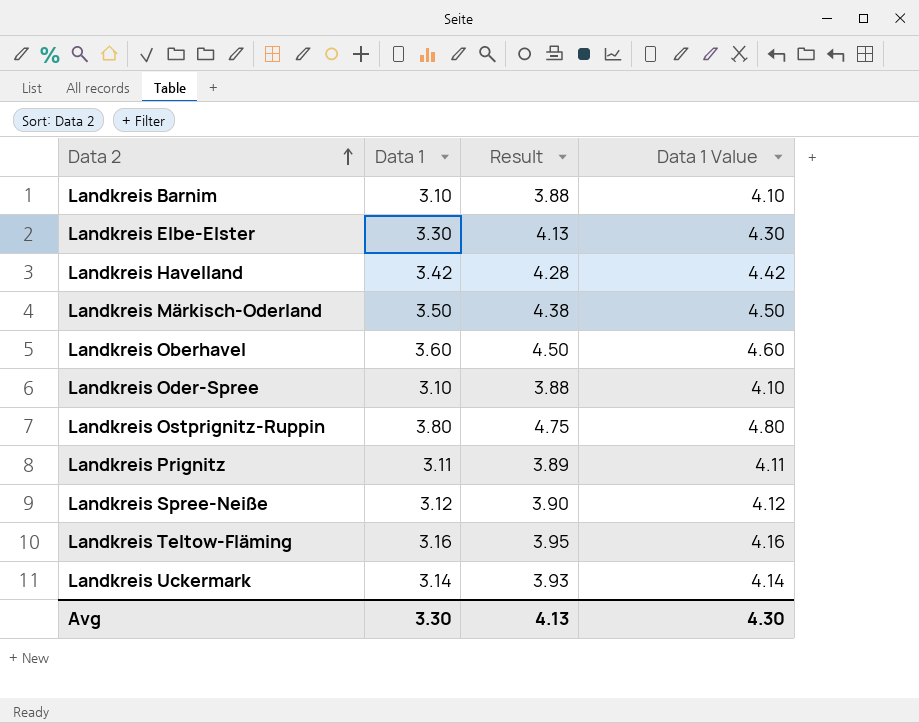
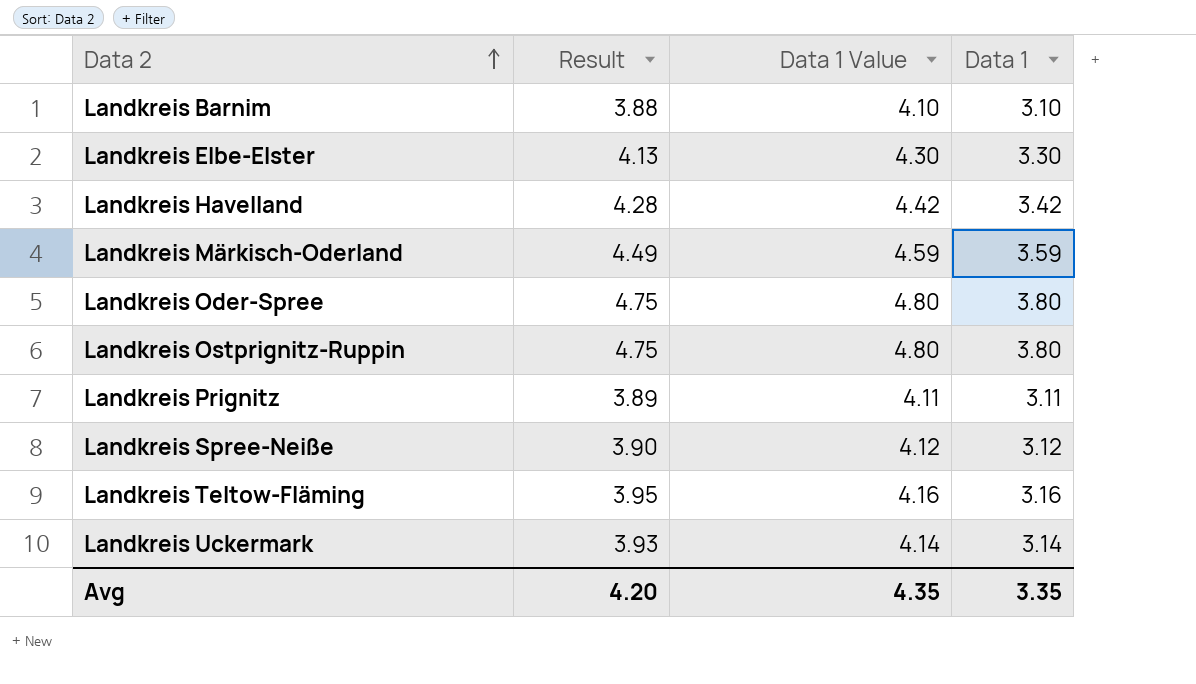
column Data 1 | position: 2 -> 4
row Landkreis Oberhavel: 3.60 | 4.50 | 4.60 -> none
Landkreis Märkisch-Oderland | Result: 4.38 -> 4.49
Landkreis Märkisch-Oderland | Data 1 Value: 4.50 -> 4.59
Landkreis Märkisch-Oderland | Data 1: 3.50 -> 3.59
Landkreis Oder-Spree | Result: 3.88 -> 4.75
Landkreis Oder-Spree | Data 1 Value: 4.10 -> 4.80
Landkreis Oder-Spree | Data 1: 3.10 -> 3.80
Avg | Result: 4.13 -> 4.20
Avg | Data 1 Value: 4.30 -> 4.35
Avg | Data 1: 3.30 -> 3.35

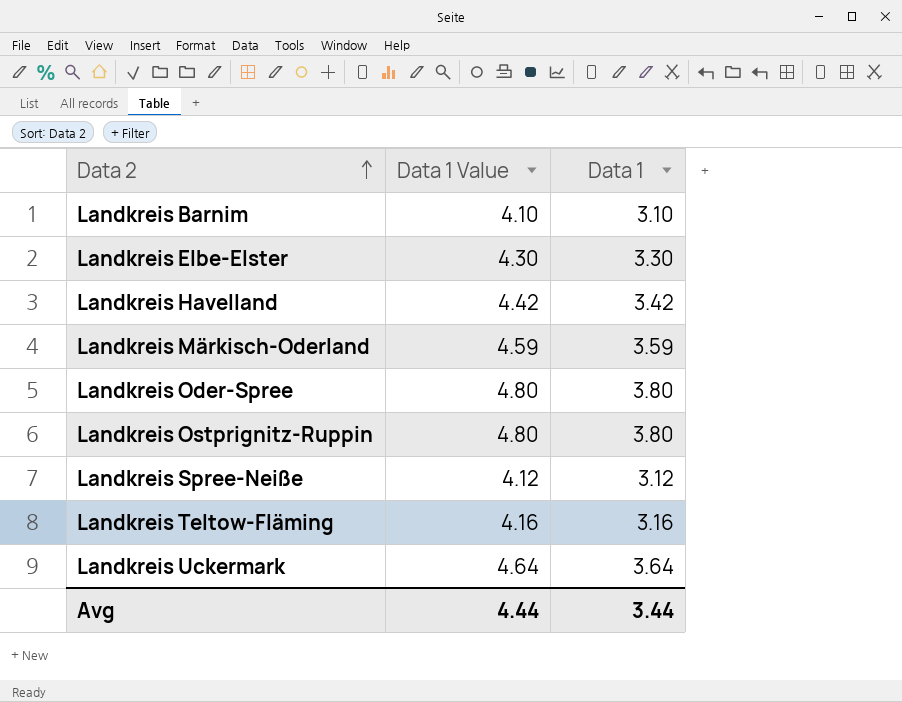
column Result | formula: [Data 1] * 1.25 -> none
row Landkreis Prignitz: 3.89 | 4.11 | 3.11 -> none
Landkreis Uckermark | Data 1 Value: 4.14 -> 4.64
Landkreis Uckermark | Data 1: 3.14 -> 3.64
Avg | Data 1 Value: 4.35 -> 4.44
Avg | Data 1: 3.35 -> 3.44

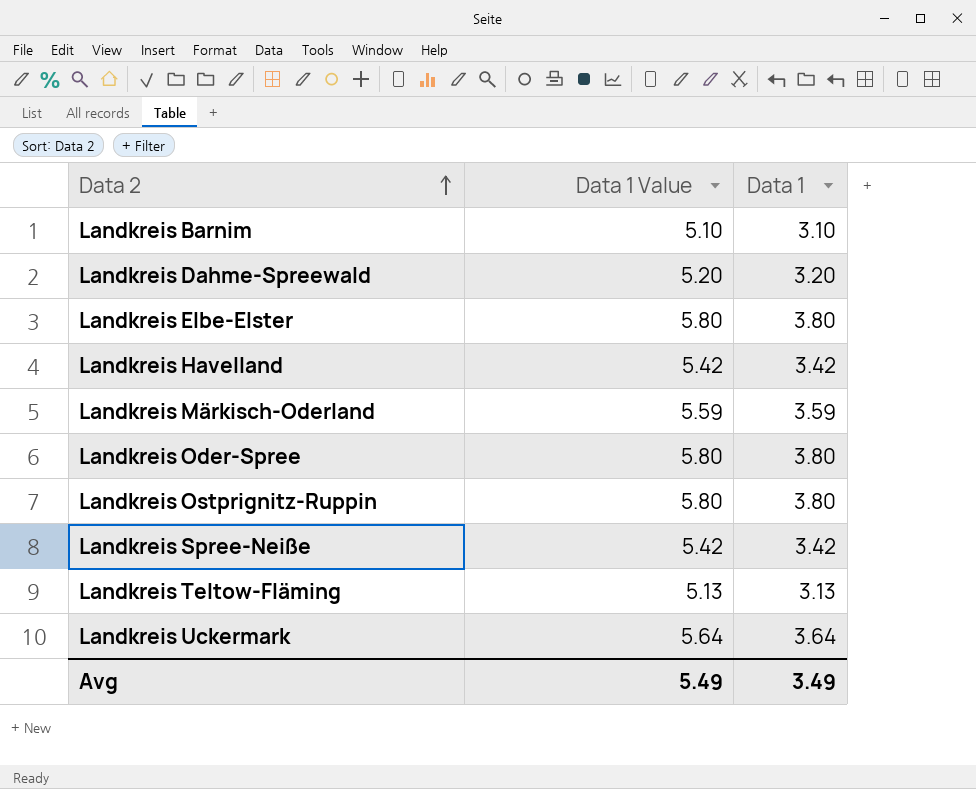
column Data 1 Value | formula: [Data 1] + 1 -> [Data 1] + 2
row Landkreis Dahme-Spreewald: none -> 5.20 | 3.20
Landkreis Elbe-Elster | Data 1: 3.30 -> 3.80
Landkreis Spree-Neiße | Data 1: 3.12 -> 3.42
Landkreis Teltow-Fläming | Data 1: 3.16 -> 3.13
Avg | Data 1 Value: 4.44 -> 5.49
Avg | Data 1: 3.44 -> 3.49

